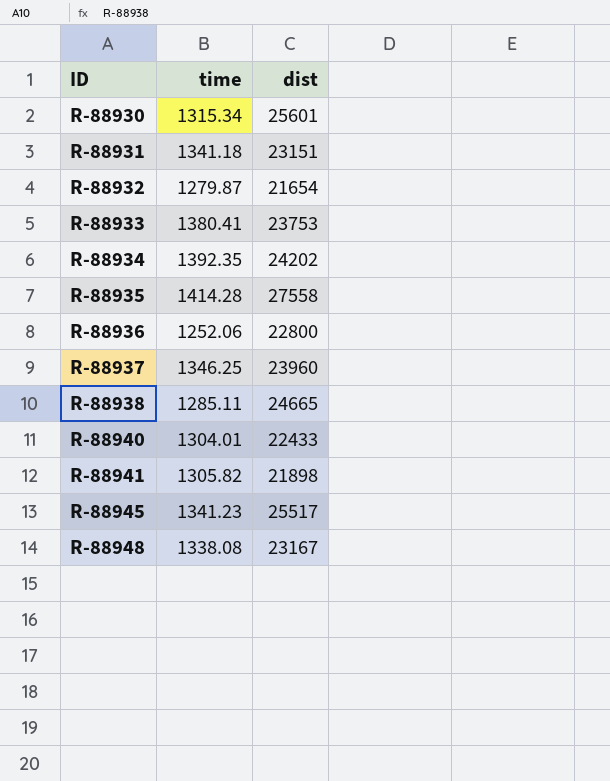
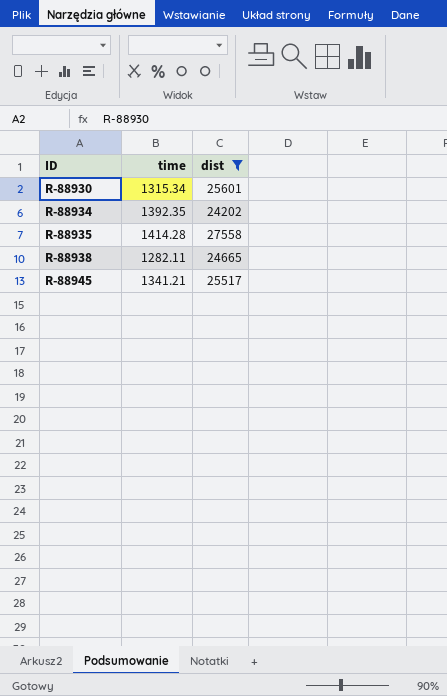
filter: none -> dist >= 24202
R-88938 | time: 1285.11 -> 1282.11
R-88945 | time: 1341.23 -> 1341.21

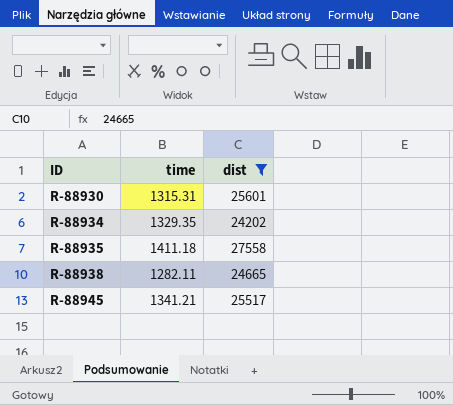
R-88930 | time: 1315.34 -> 1315.31
R-88934 | time: 1392.35 -> 1329.35
R-88935 | time: 1414.28 -> 1411.18

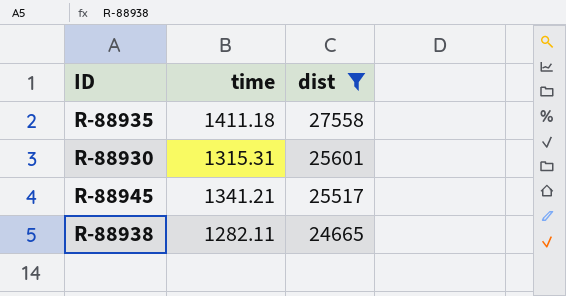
row order: ID ascending -> dist descending
row R-88934: 1329.35 | 24202 -> none

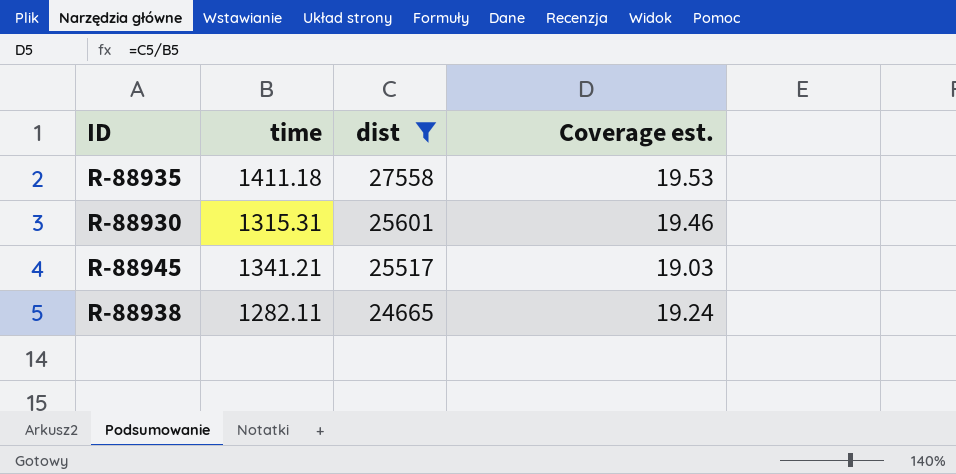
column Coverage est. | formula: none -> [dist] / [time]

